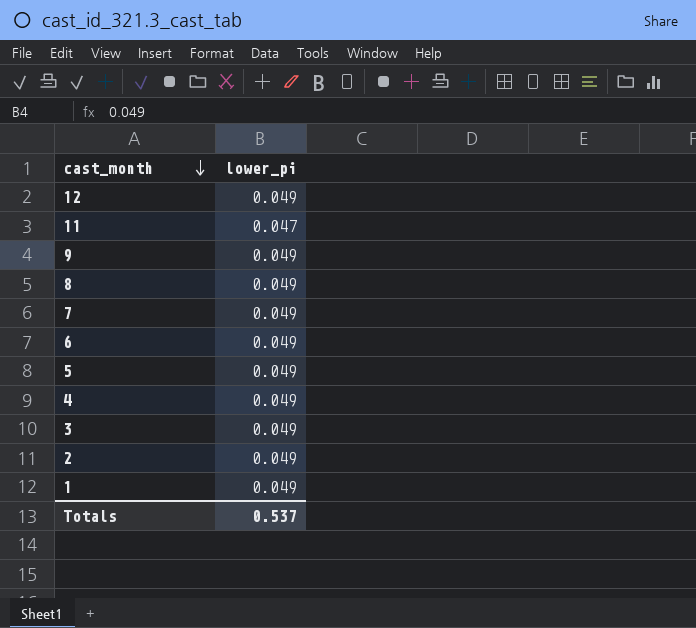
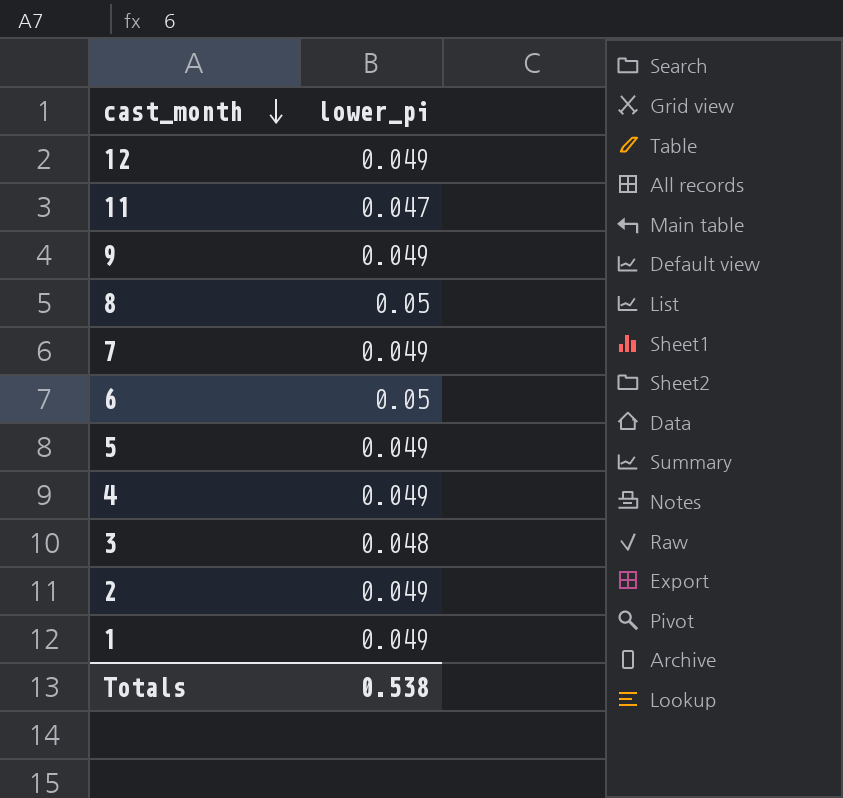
8 | lower_pi: 0.049 -> 0.05
6 | lower_pi: 0.049 -> 0.05
3 | lower_pi: 0.049 -> 0.048
Totals | lower_pi: 0.537 -> 0.538

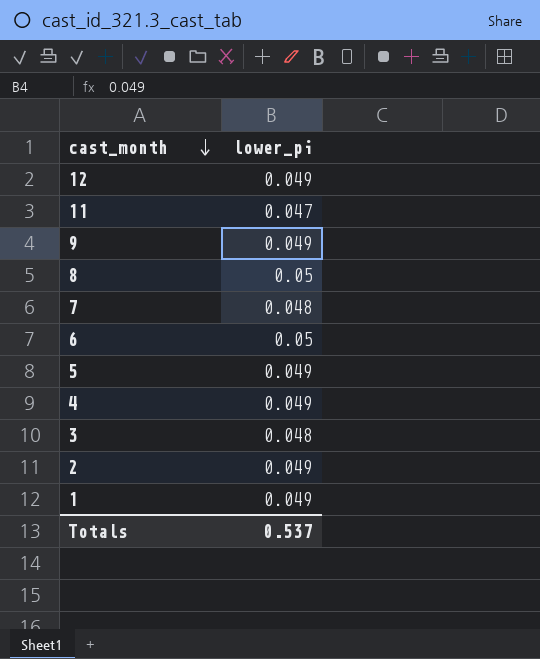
7 | lower_pi: 0.049 -> 0.048
Totals | lower_pi: 0.538 -> 0.537

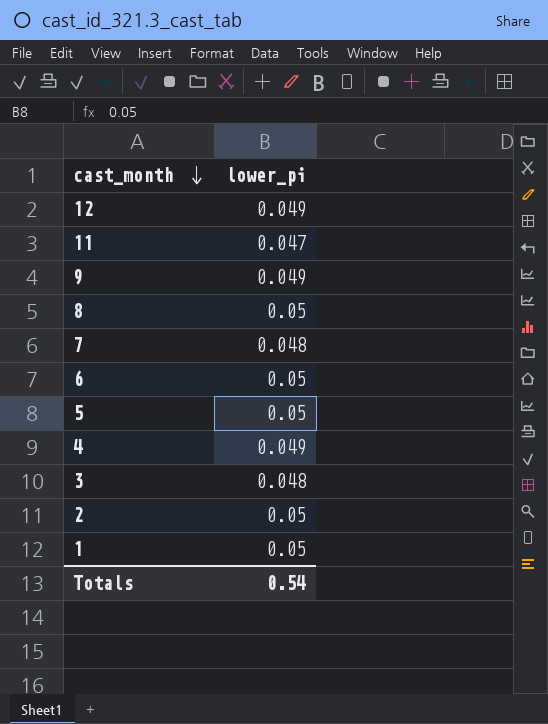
5 | lower_pi: 0.049 -> 0.05
2 | lower_pi: 0.049 -> 0.05
1 | lower_pi: 0.049 -> 0.05
Totals | lower_pi: 0.537 -> 0.54

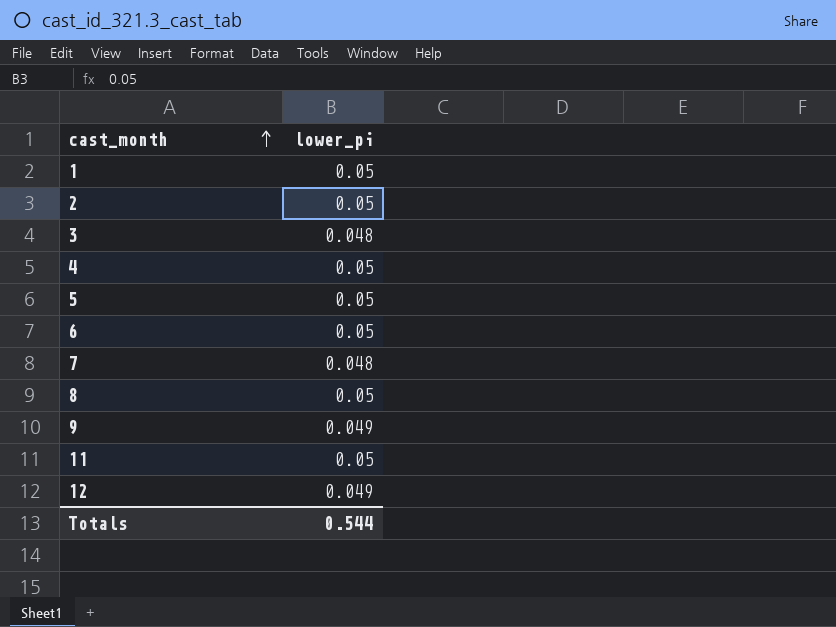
row order: cast_month descending -> cast_month ascending
4 | lower_pi: 0.049 -> 0.05
11 | lower_pi: 0.047 -> 0.05
Totals | lower_pi: 0.54 -> 0.544

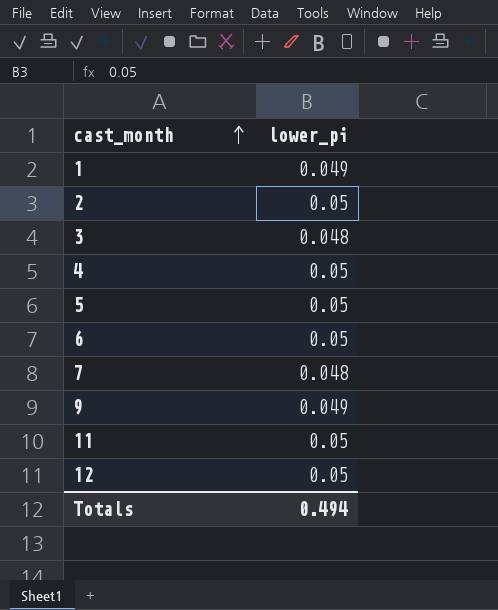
row 8: 0.05 -> none
1 | lower_pi: 0.05 -> 0.049
12 | lower_pi: 0.049 -> 0.05
Totals | lower_pi: 0.544 -> 0.494

